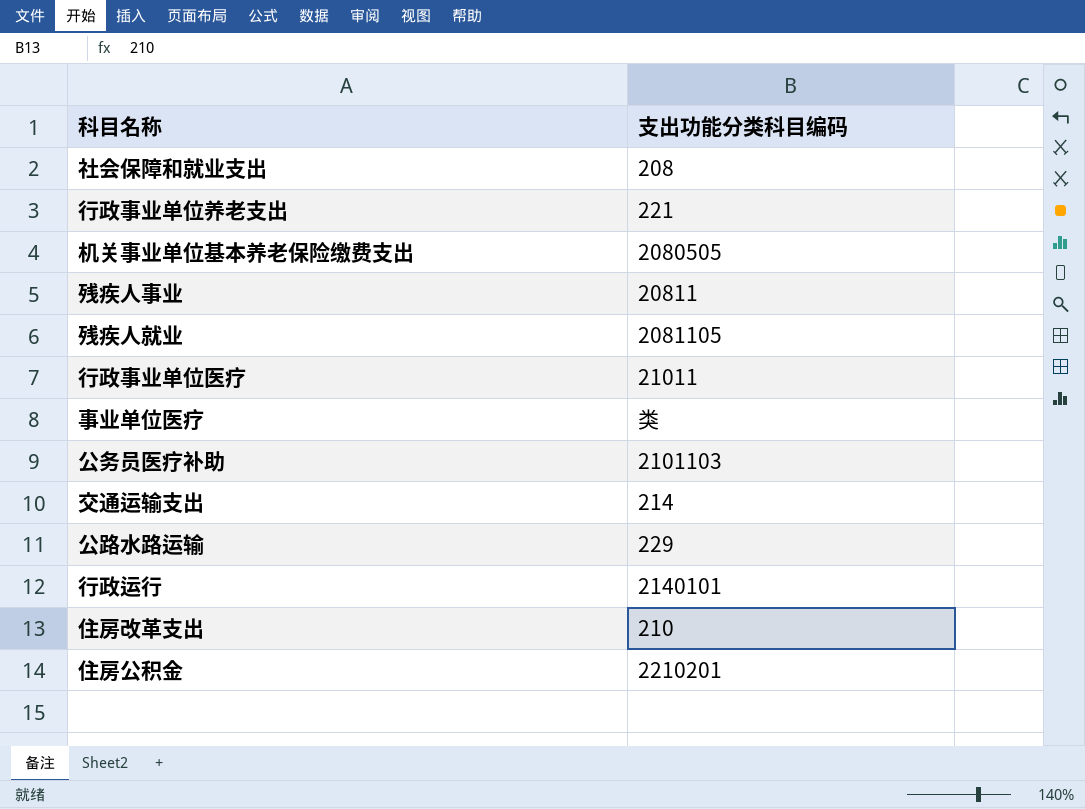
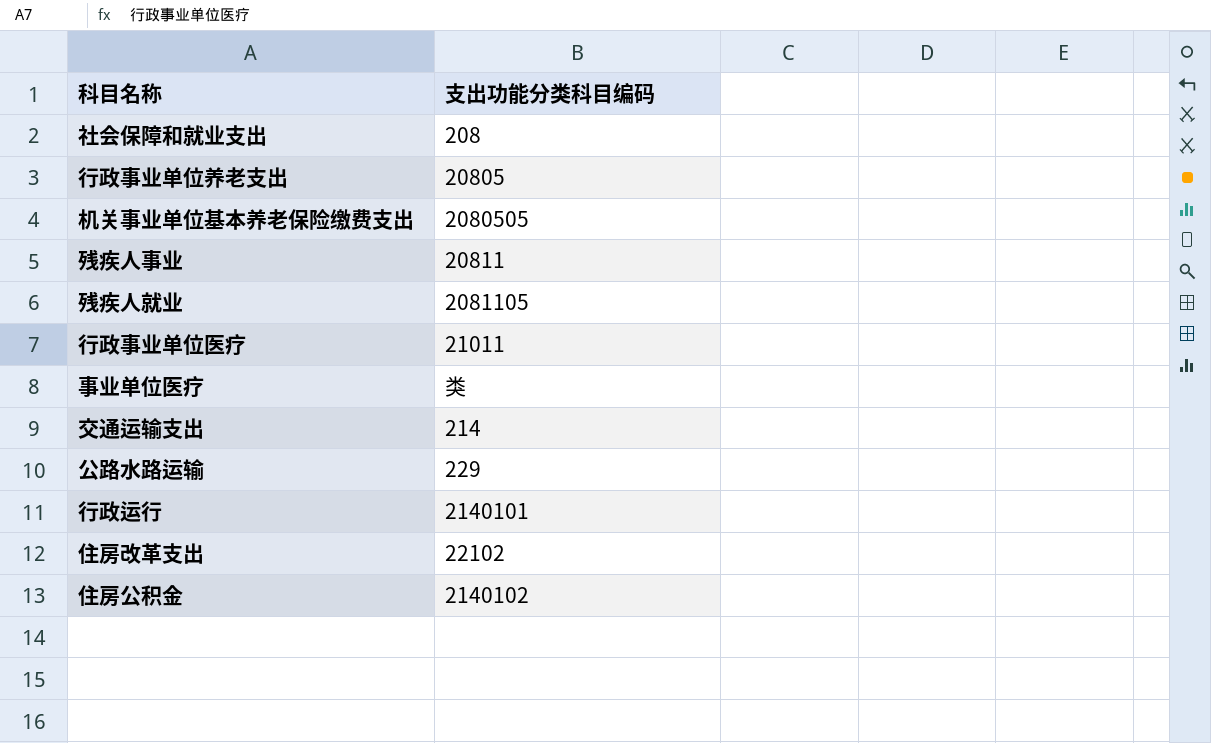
row 公务员医疗补助: 2101103 -> none
行政事业单位养老支出 | 支出功能分类科目编码: 221 -> 20805
住房改革支出 | 支出功能分类科目编码: 210 -> 22102
住房公积金 | 支出功能分类科目编码: 2210201 -> 2140102

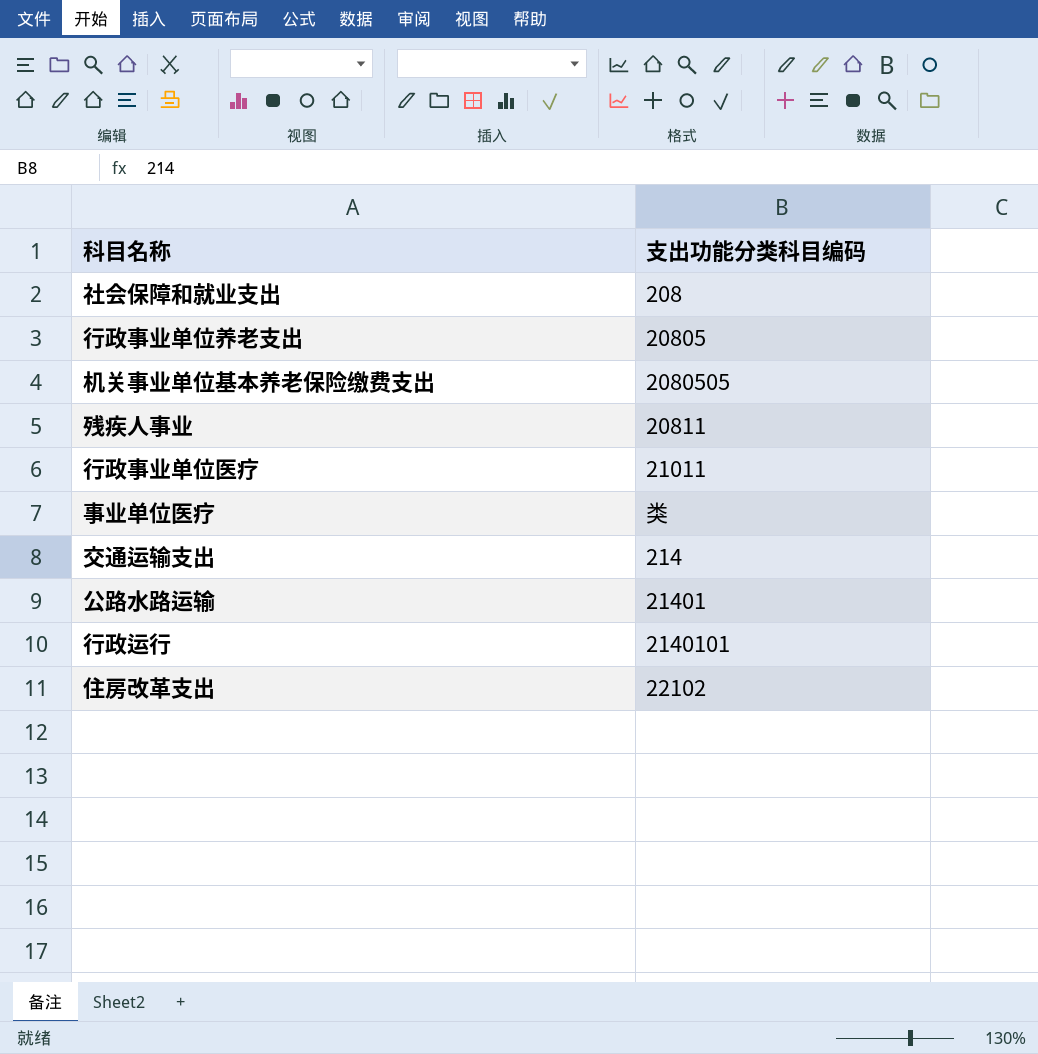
row 残疾人就业: 2081105 -> none
row 住房公积金: 2140102 -> none
公路水路运输 | 支出功能分类科目编码: 229 -> 21401

